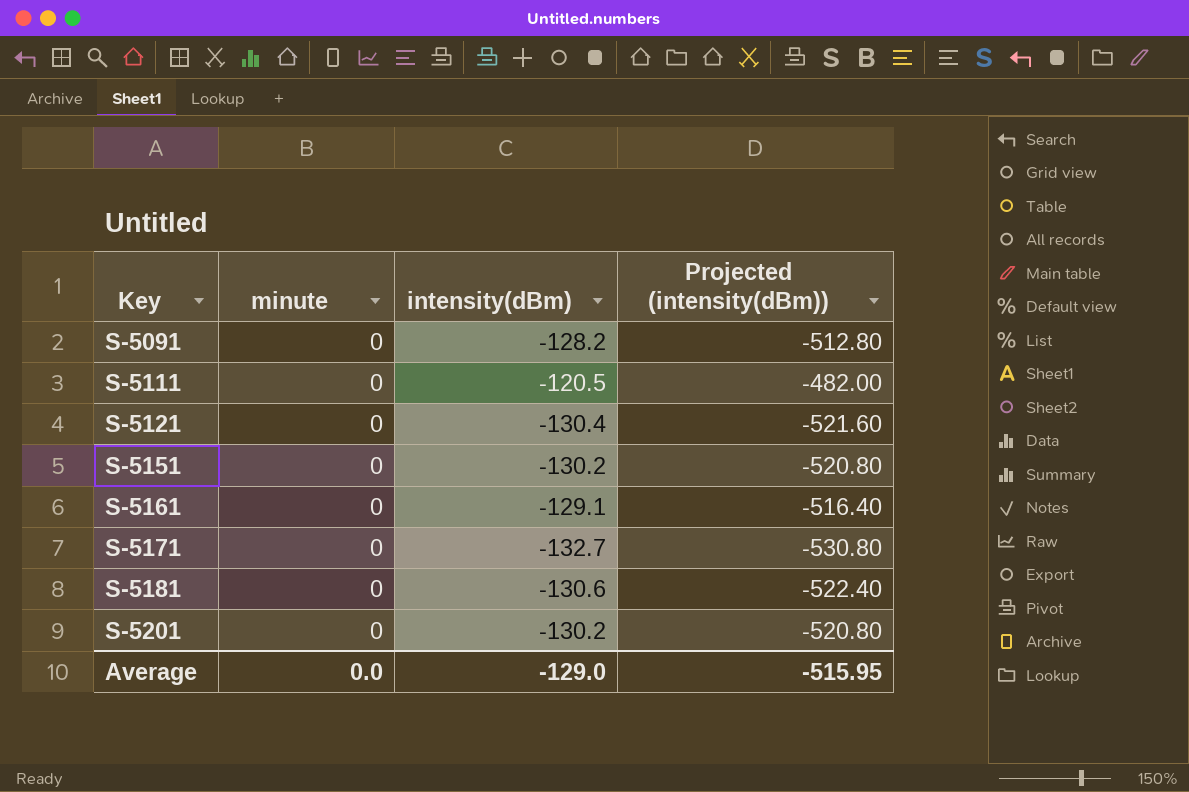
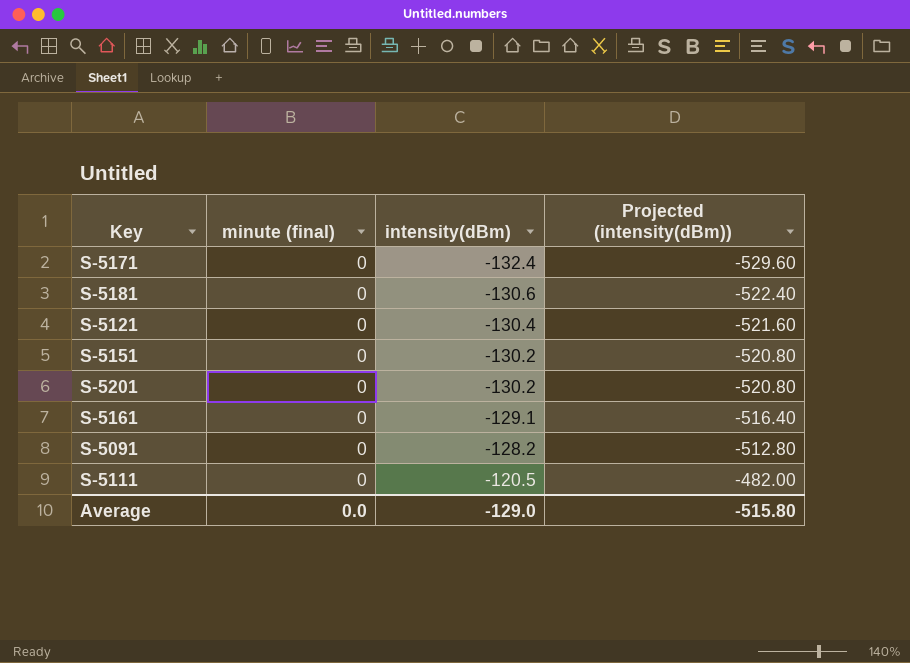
row order: Key ascending -> intensity(dBm) ascending
column name: minute -> minute (final)
S-5171 | intensity(dBm): -132.7 -> -132.4
S-5171 | Projected (intensity(dBm)): -530.80 -> -529.60
Average | Projected (intensity(dBm)): -515.95 -> -515.80

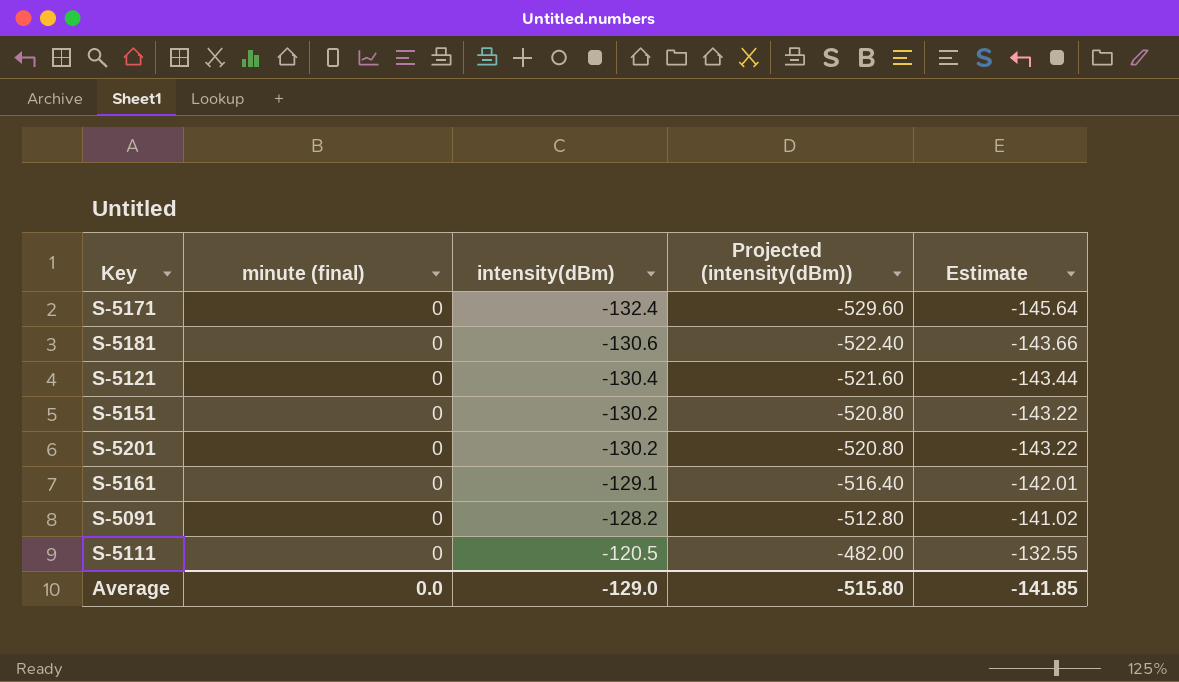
column Estimate | formula: none -> [intensity(dBm)] * 1.1

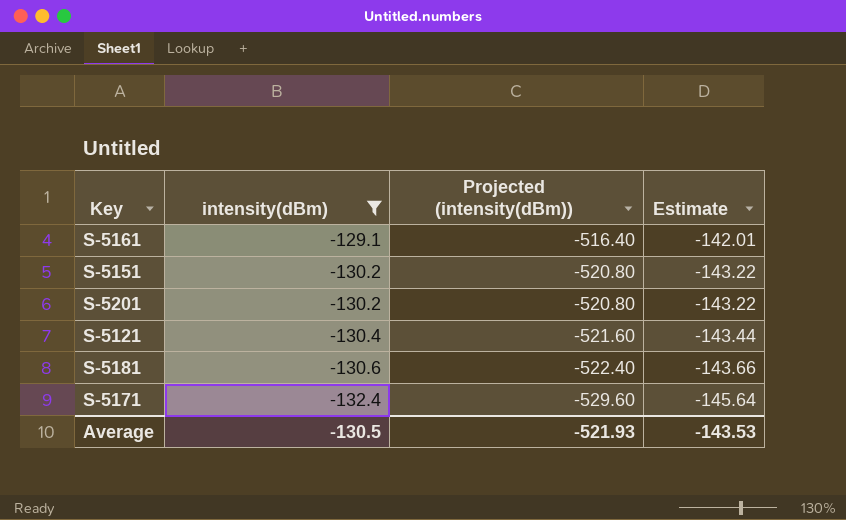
filter: none -> intensity(dBm) <= -129.1
row order: intensity(dBm) ascending -> intensity(dBm) descending
column minute (final) | position: 2 -> none
Average | intensity(dBm): -129.0 -> -130.5
Average | Projected (intensity(dBm)): -515.80 -> -521.93
Average | Estimate: -141.85 -> -143.53

